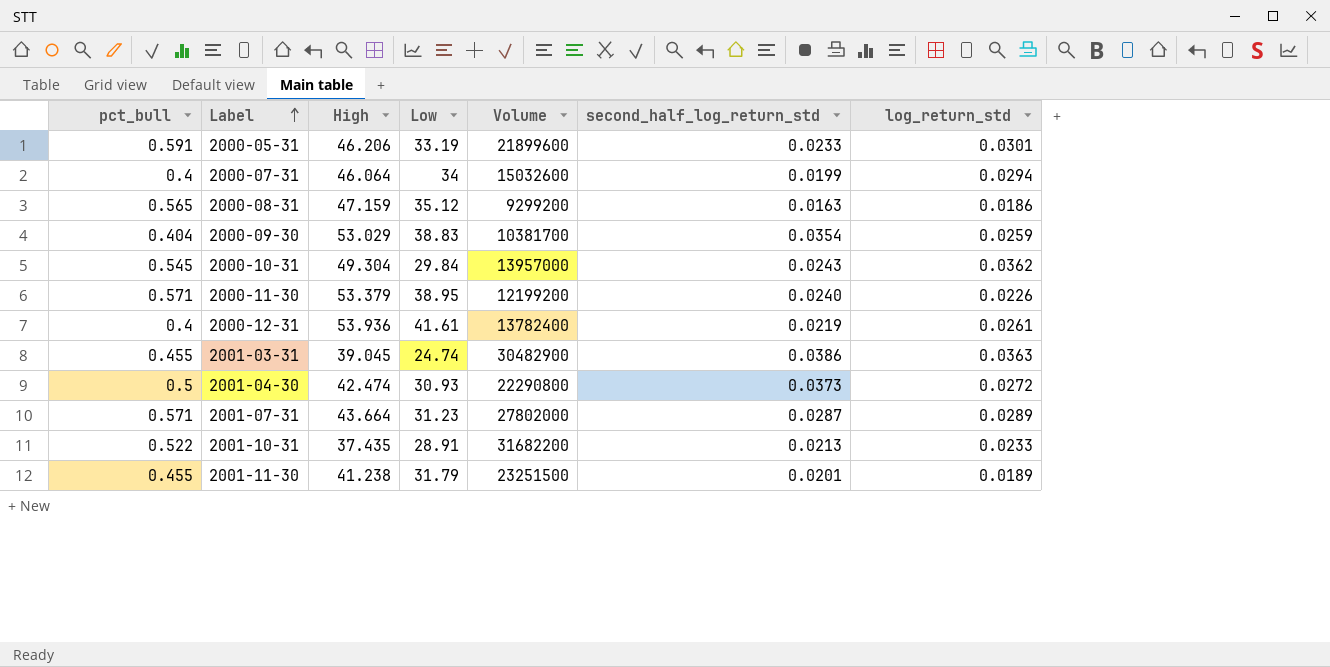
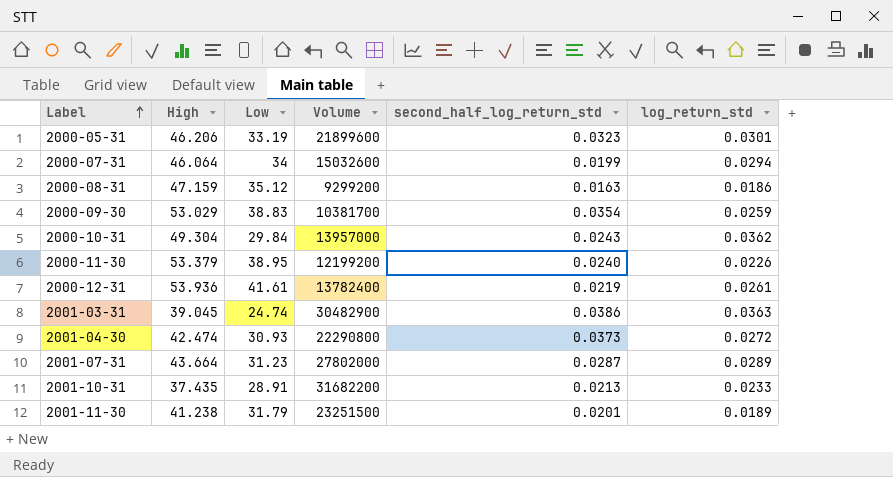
column pct_bull | position: 1 -> none
2000-05-31 | second_half_log_return_std: 0.0233 -> 0.0323

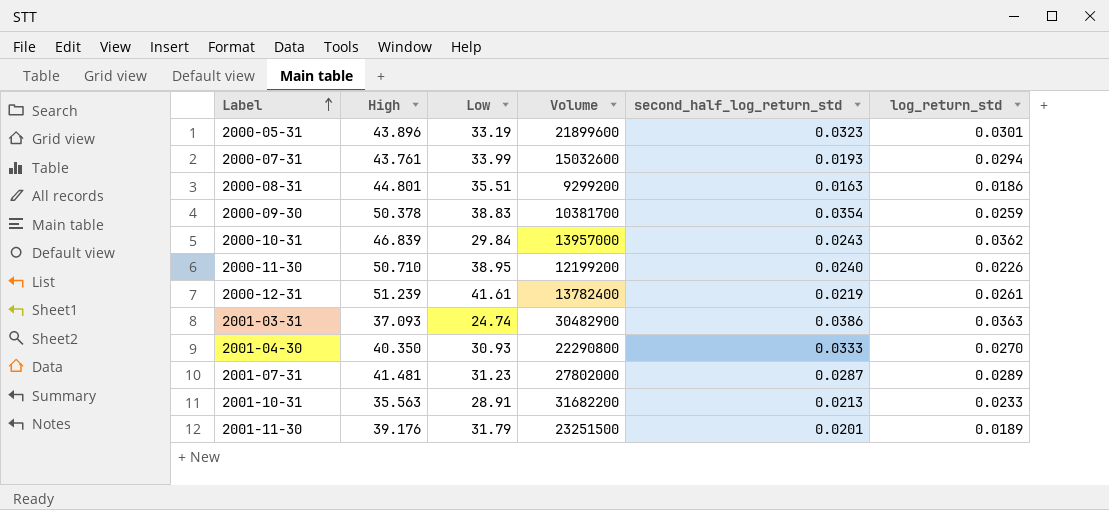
2000-05-31 | High: 46.206 -> 43.896
2000-07-31 | High: 46.064 -> 43.761
2000-07-31 | Low: 34 -> 33.99
2000-07-31 | second_half_log_return_std: 0.0199 -> 0.0193
2000-08-31 | High: 47.159 -> 44.801
2000-08-31 | Low: 35.12 -> 35.51
2000-09-30 | High: 53.029 -> 50.378
2000-10-31 | High: 49.304 -> 46.839
2000-11-30 | High: 53.379 -> 50.710
2000-12-31 | High: 53.936 -> 51.239
2001-03-31 | High: 39.045 -> 37.093
2001-04-30 | High: 42.474 -> 40.350
2001-04-30 | second_half_log_return_std: 0.0373 -> 0.0333
2001-04-30 | log_return_std: 0.0272 -> 0.0270
2001-07-31 | High: 43.664 -> 41.481
2001-10-31 | High: 37.435 -> 35.563
2001-11-30 | High: 41.238 -> 39.176

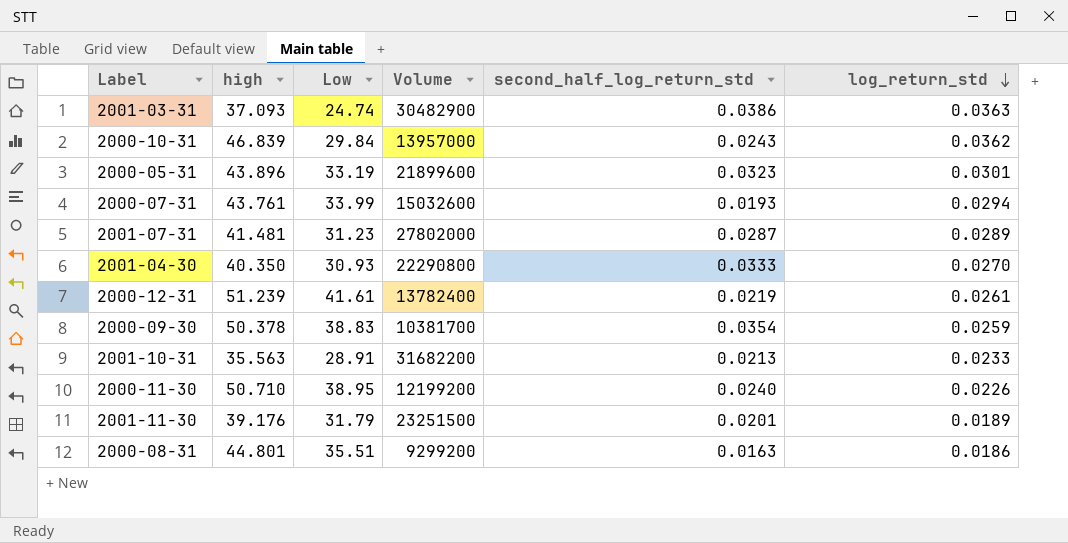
row order: Label ascending -> log_return_std descending
column name: High -> high

